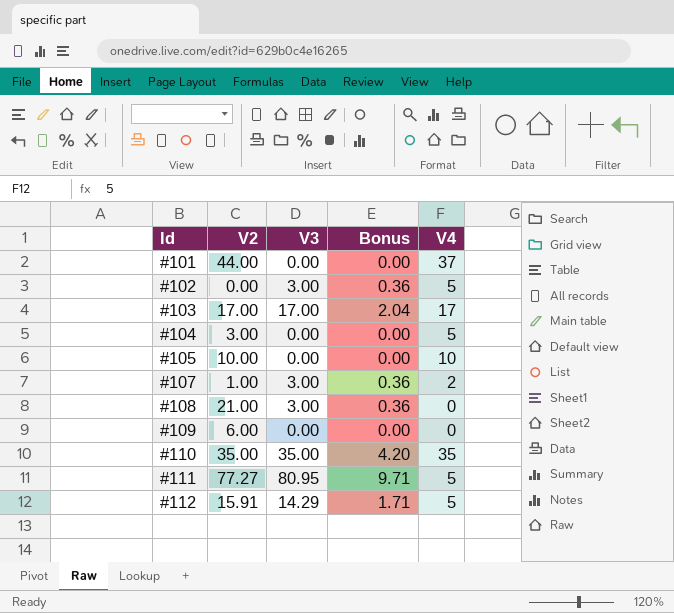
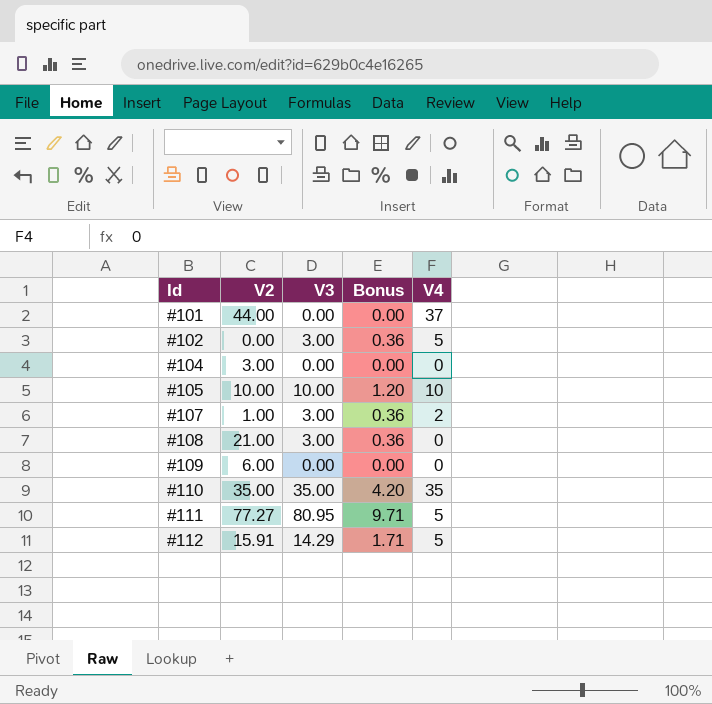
row #103: 17.00 | 17.00 | 2.04 | 17 -> none
#104 | V4: 5 -> 0
#105 | V3: 0.00 -> 10.00
#105 | Bonus: 0.00 -> 1.20

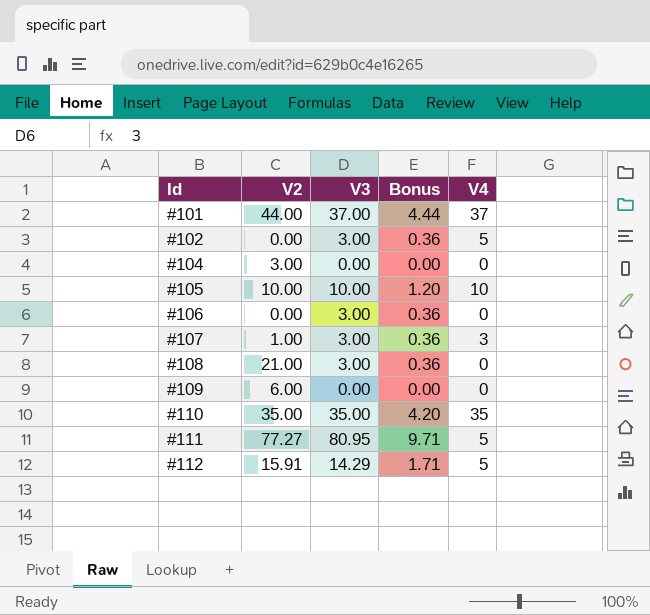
#101 | V3: 0.00 -> 37.00
#101 | Bonus: 0.00 -> 4.44
row #106: none -> 0.00 | 3.00 | 0.36 | 0
#107 | V4: 2 -> 3

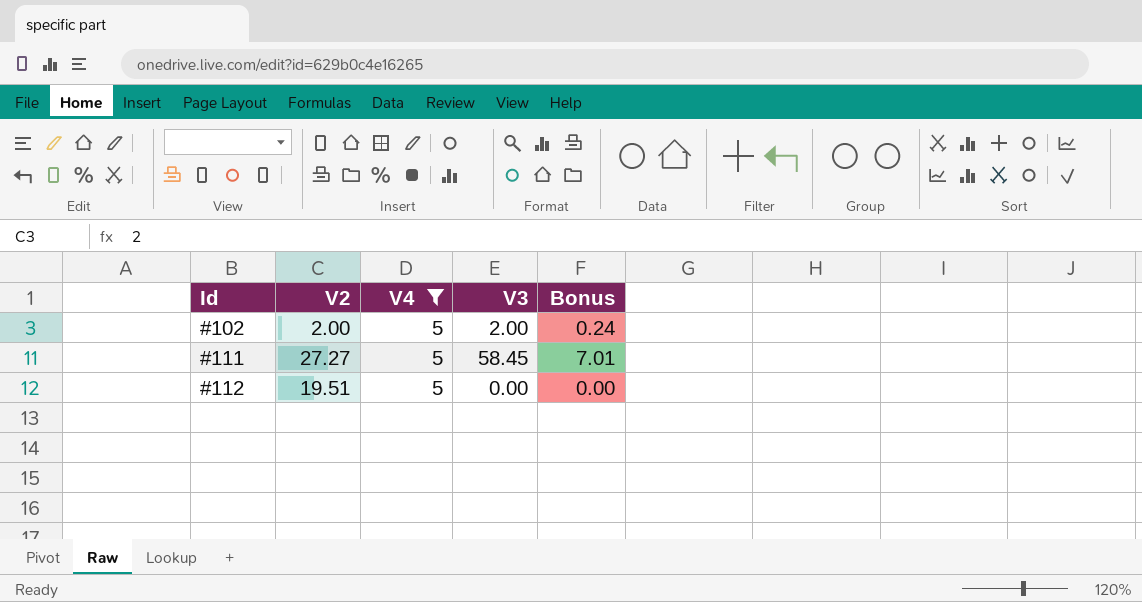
filter: none -> V4 = 5
column V4 | position: 5 -> 3
#102 | V2: 0.00 -> 2.00
#102 | V3: 3.00 -> 2.00
#102 | Bonus: 0.36 -> 0.24
#111 | V2: 77.27 -> 27.27
#111 | V3: 80.95 -> 58.45
#111 | Bonus: 9.71 -> 7.01
#112 | V2: 15.91 -> 19.51
#112 | V3: 14.29 -> 0.00
#112 | Bonus: 1.71 -> 0.00

